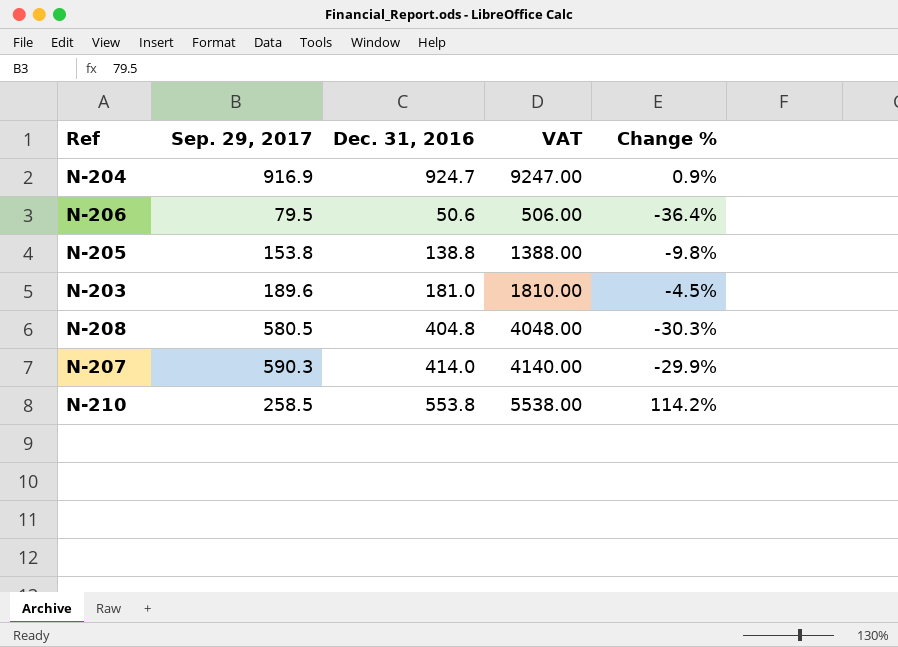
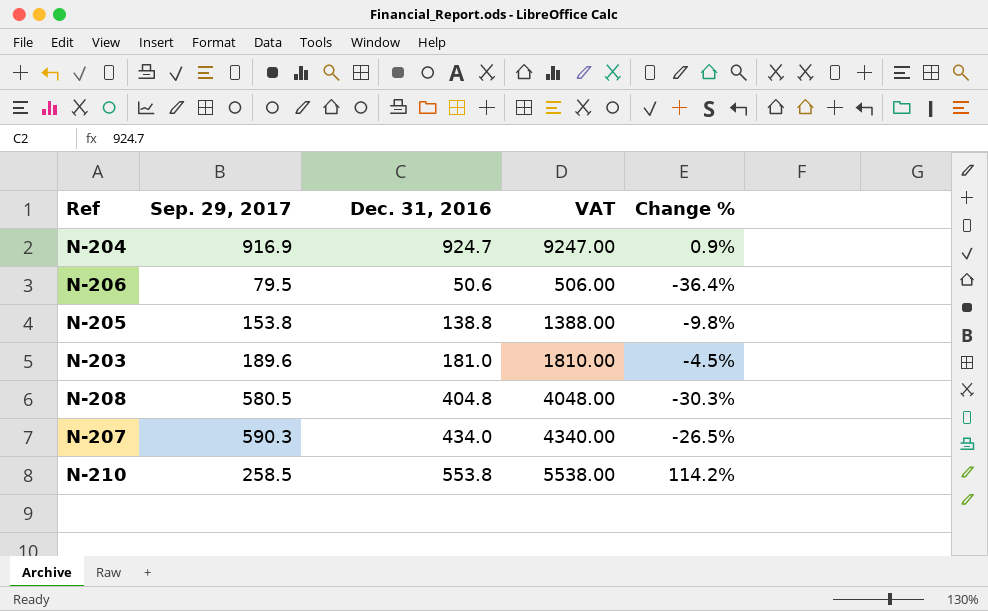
N-207 | Dec. 31, 2016: 414.0 -> 434.0
N-207 | VAT: 4140.00 -> 4340.00
N-207 | Change %: -29.9% -> -26.5%

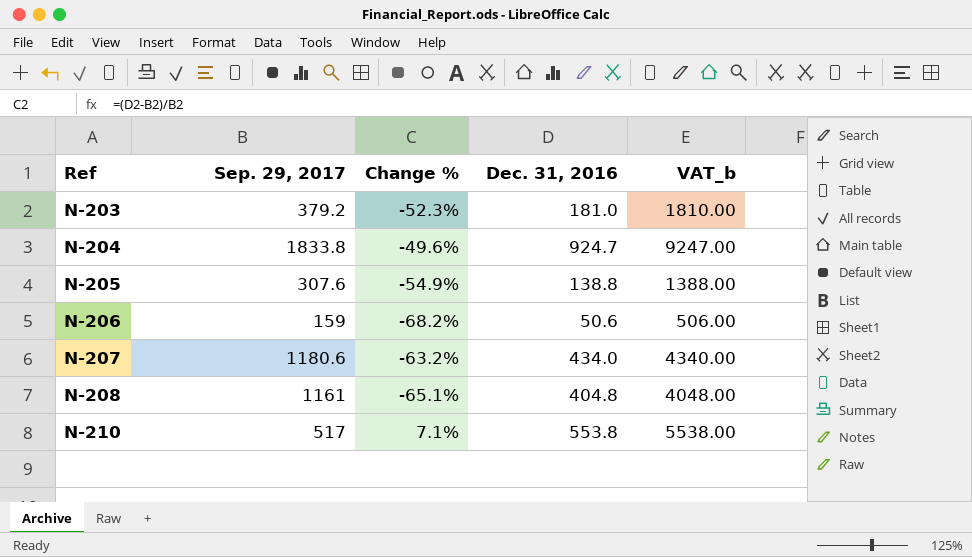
row order: none -> Ref ascending
column Change % | position: 5 -> 3
column name: VAT -> VAT_b
N-203 | Sep. 29, 2017: 189.6 -> 379.2
N-203 | Change %: -4.5% -> -52.3%
N-204 | Sep. 29, 2017: 916.9 -> 1833.8
N-204 | Change %: 0.9% -> -49.6%
N-205 | Sep. 29, 2017: 153.8 -> 307.6
N-205 | Change %: -9.8% -> -54.9%
N-206 | Sep. 29, 2017: 79.5 -> 159
N-206 | Change %: -36.4% -> -68.2%
N-207 | Sep. 29, 2017: 590.3 -> 1180.6
N-207 | Change %: -26.5% -> -63.2%
N-208 | Sep. 29, 2017: 580.5 -> 1161
N-208 | Change %: -30.3% -> -65.1%
N-210 | Sep. 29, 2017: 258.5 -> 517
N-210 | Change %: 114.2% -> 7.1%

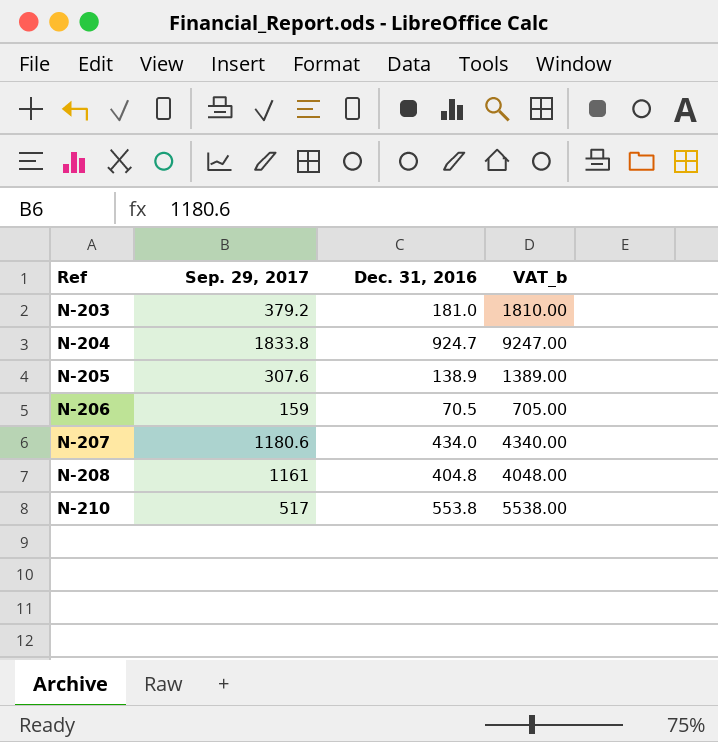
column Change % | formula: ([Dec. 31, 2016] - [Sep. 29, 2017]) / [Sep. 29, 2017] -> none
N-205 | Dec. 31, 2016: 138.8 -> 138.9
N-205 | VAT_b: 1388.00 -> 1389.00
N-206 | Dec. 31, 2016: 50.6 -> 70.5
N-206 | VAT_b: 506.00 -> 705.00

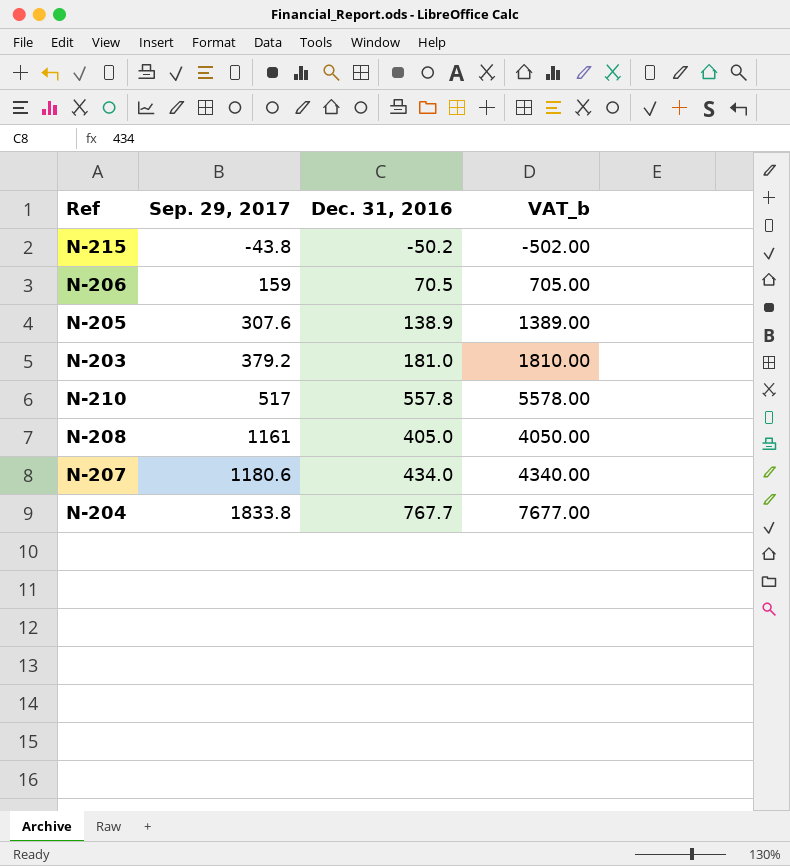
row order: Ref ascending -> Sep. 29, 2017 ascending
row N-215: none -> -43.8 | -50.2 | -502.00
N-210 | Dec. 31, 2016: 553.8 -> 557.8
N-210 | VAT_b: 5538.00 -> 5578.00
N-208 | Dec. 31, 2016: 404.8 -> 405.0
N-208 | VAT_b: 4048.00 -> 4050.00
N-204 | Dec. 31, 2016: 924.7 -> 767.7
N-204 | VAT_b: 9247.00 -> 7677.00

